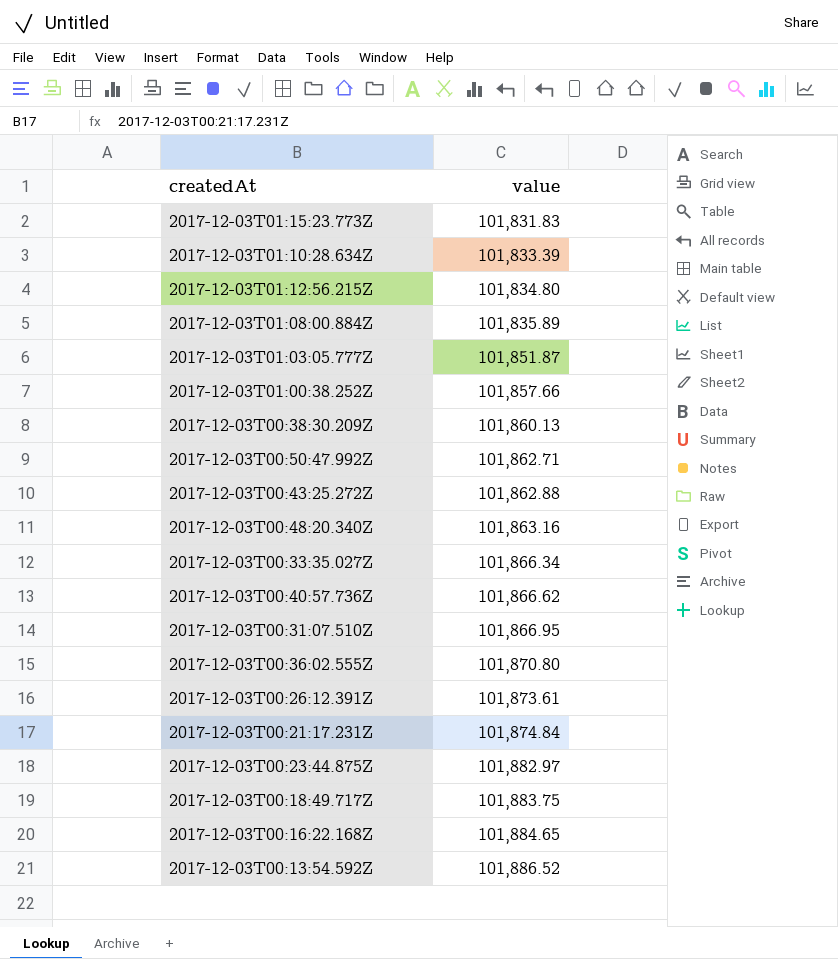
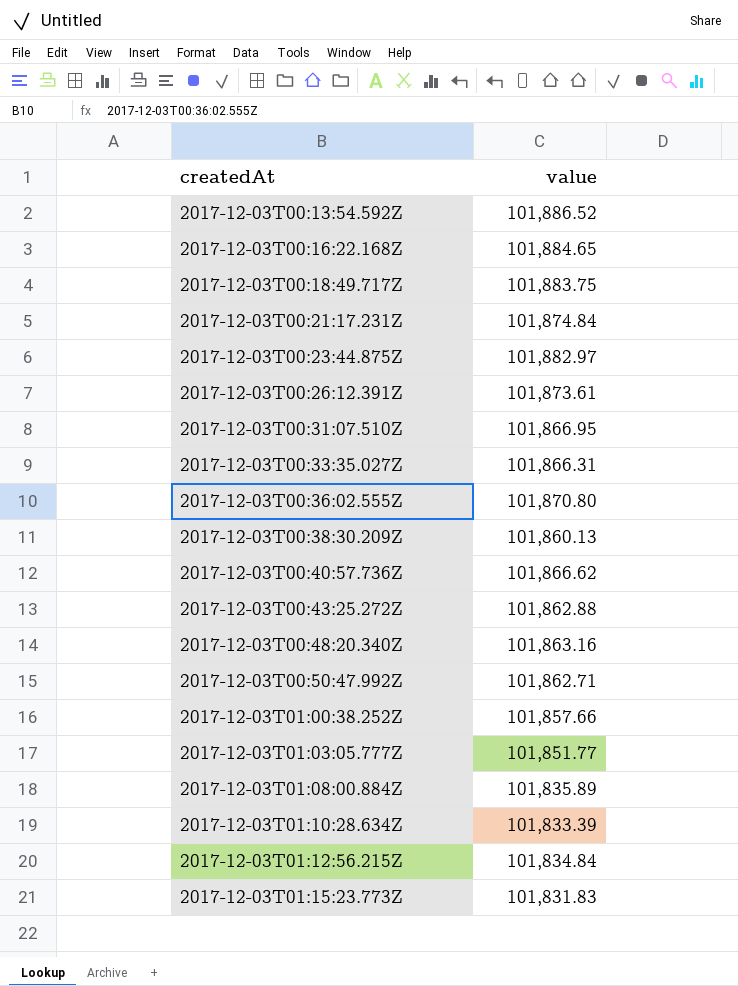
row order: value ascending -> createdAt ascending
2017-12-03T00:33:35.027Z | value: 101,866.34 -> 101,866.31
2017-12-03T01:03:05.777Z | value: 101,851.87 -> 101,851.77
2017-12-03T01:12:56.215Z | value: 101,834.80 -> 101,834.84

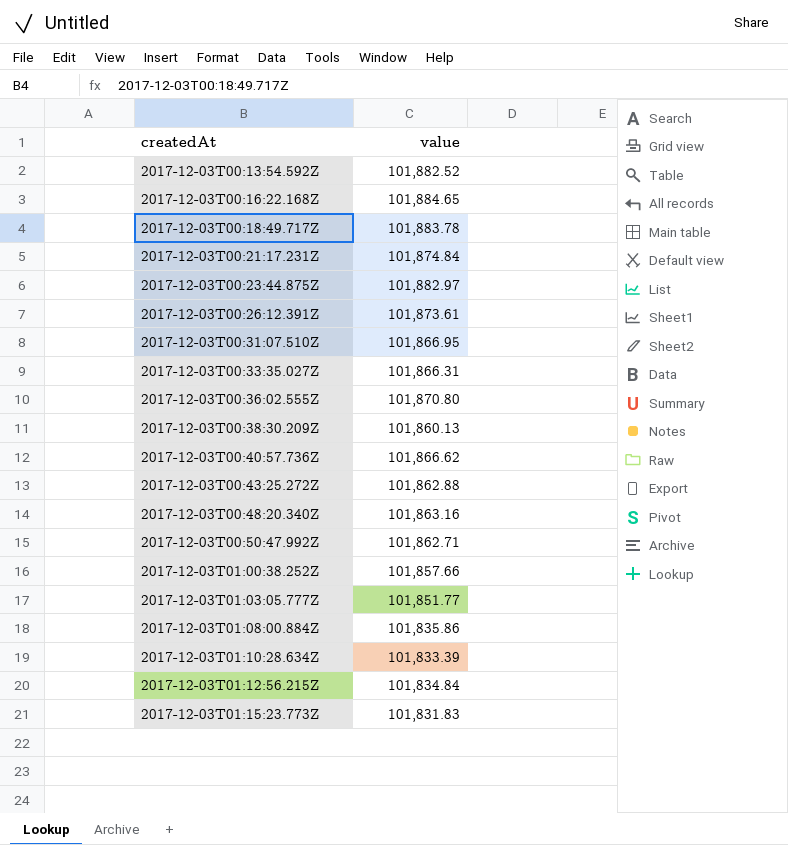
2017-12-03T00:13:54.592Z | value: 101,886.52 -> 101,882.52
2017-12-03T00:18:49.717Z | value: 101,883.75 -> 101,883.78
2017-12-03T01:08:00.884Z | value: 101,835.89 -> 101,835.86

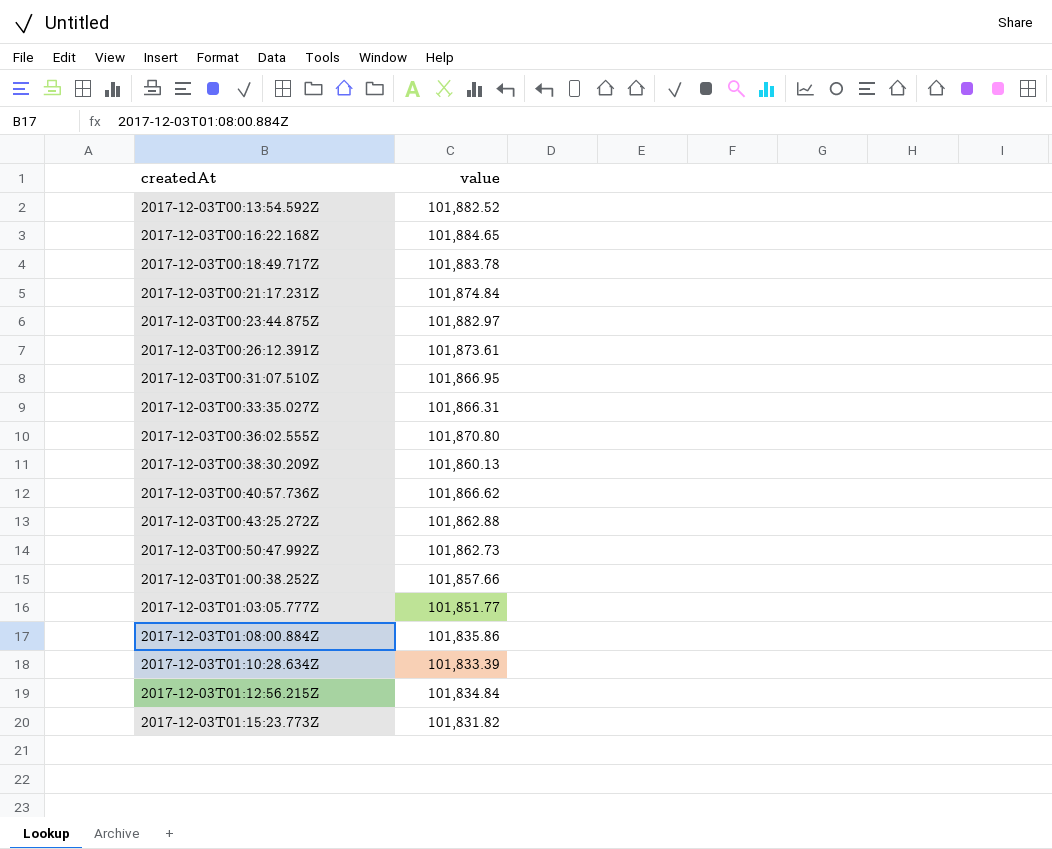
row 2017-12-03T00:48:20.340Z: 101,863.16 -> none
2017-12-03T00:50:47.992Z | value: 101,862.71 -> 101,862.73
2017-12-03T01:15:23.773Z | value: 101,831.83 -> 101,831.82

